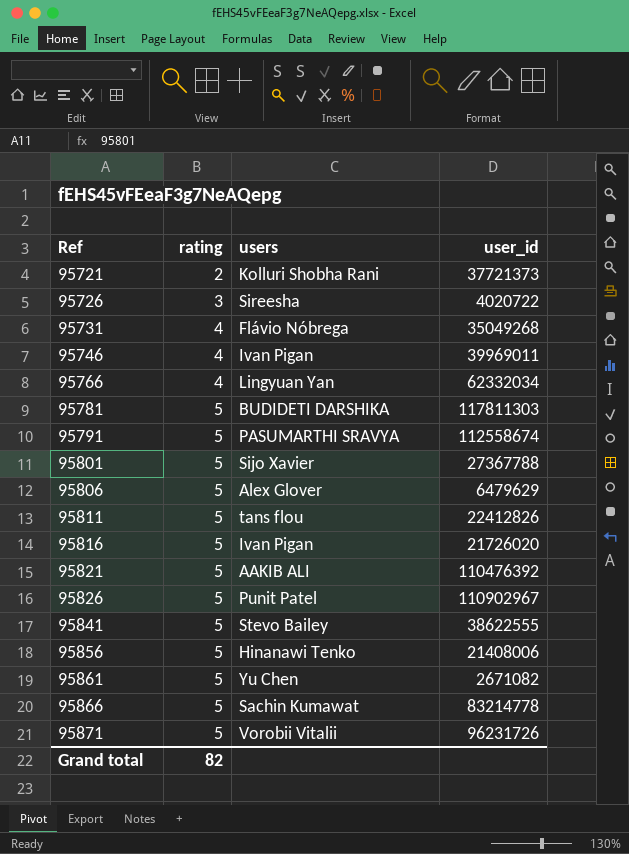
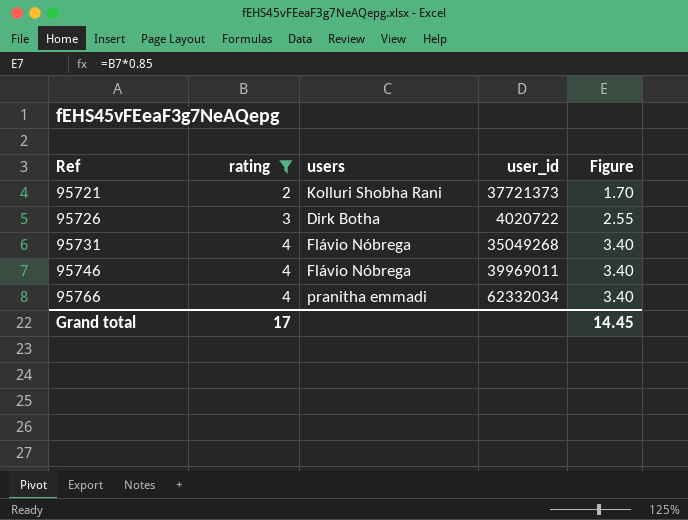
filter: none -> rating != 5
column Figure | formula: none -> [rating] * 0.85
95726 | users: Sireesha -> Dirk Botha
95746 | users: Ivan Pigan -> Flávio Nóbrega
95766 | users: Lingyuan Yan -> pranitha emmadi
Grand total | rating: 82 -> 17

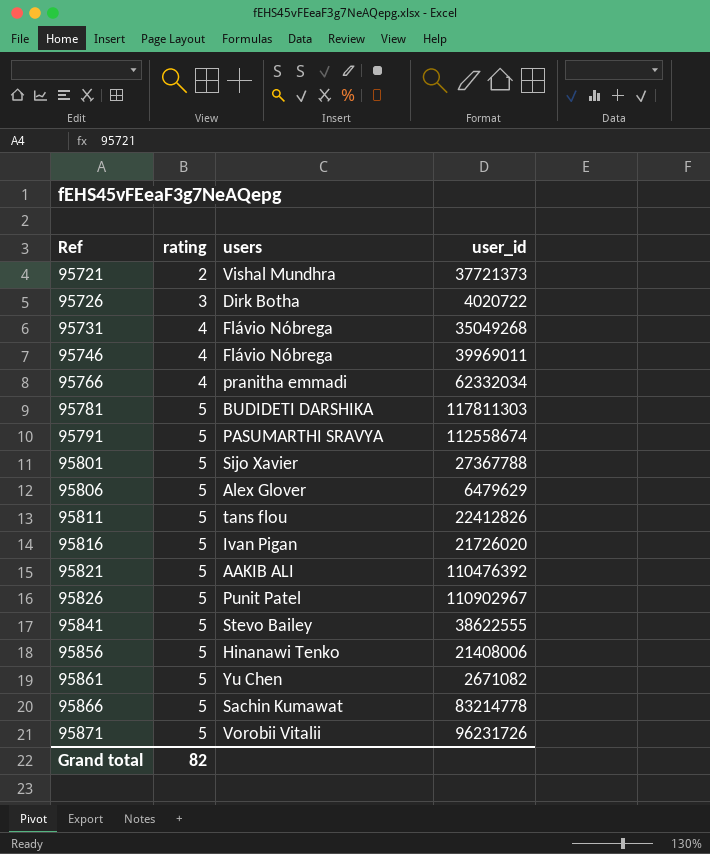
filter: rating != 5 -> none
column Figure | formula: [rating] * 0.85 -> none
95721 | users: Kolluri Shobha Rani -> Vishal Mundhra
Grand total | rating: 17 -> 82

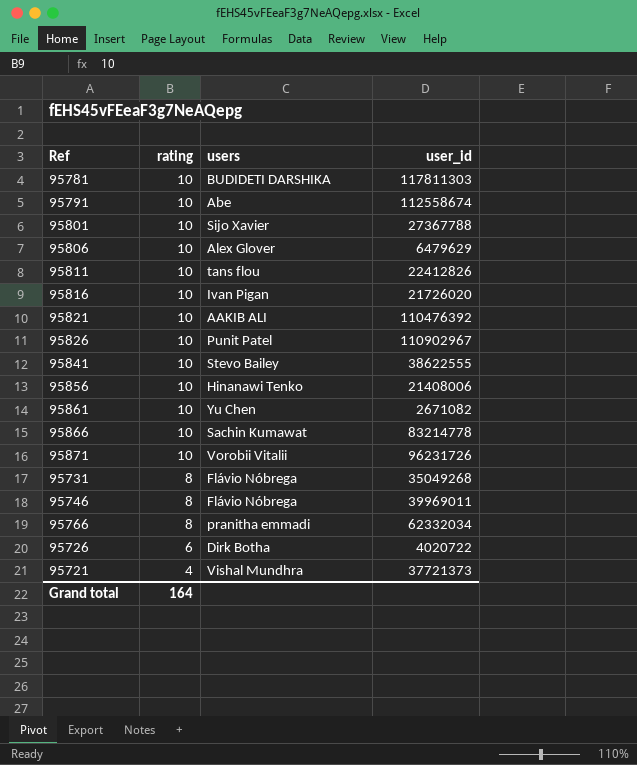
row order: Ref ascending -> rating descending
95781 | rating: 5 -> 10
95791 | rating: 5 -> 10
95791 | users: PASUMARTHI SRAVYA -> Abe
95801 | rating: 5 -> 10
95806 | rating: 5 -> 10
95811 | rating: 5 -> 10
95816 | rating: 5 -> 10
95821 | rating: 5 -> 10
95826 | rating: 5 -> 10
95841 | rating: 5 -> 10
95856 | rating: 5 -> 10
95861 | rating: 5 -> 10
95866 | rating: 5 -> 10
95871 | rating: 5 -> 10
95731 | rating: 4 -> 8
95746 | rating: 4 -> 8
95766 | rating: 4 -> 8
95726 | rating: 3 -> 6
95721 | rating: 2 -> 4
Grand total | rating: 82 -> 164

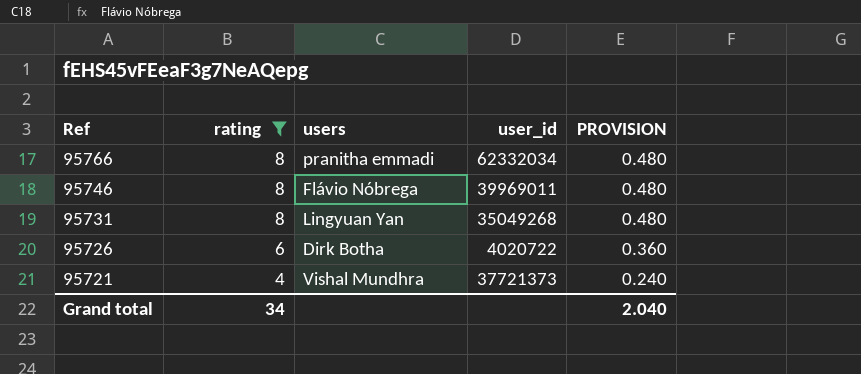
filter: none -> rating != 10
row order: rating descending -> Ref descending
column PROVISION | formula: none -> [rating] * 0.06
95731 | users: Flávio Nóbrega -> Lingyuan Yan
Grand total | rating: 164 -> 34

